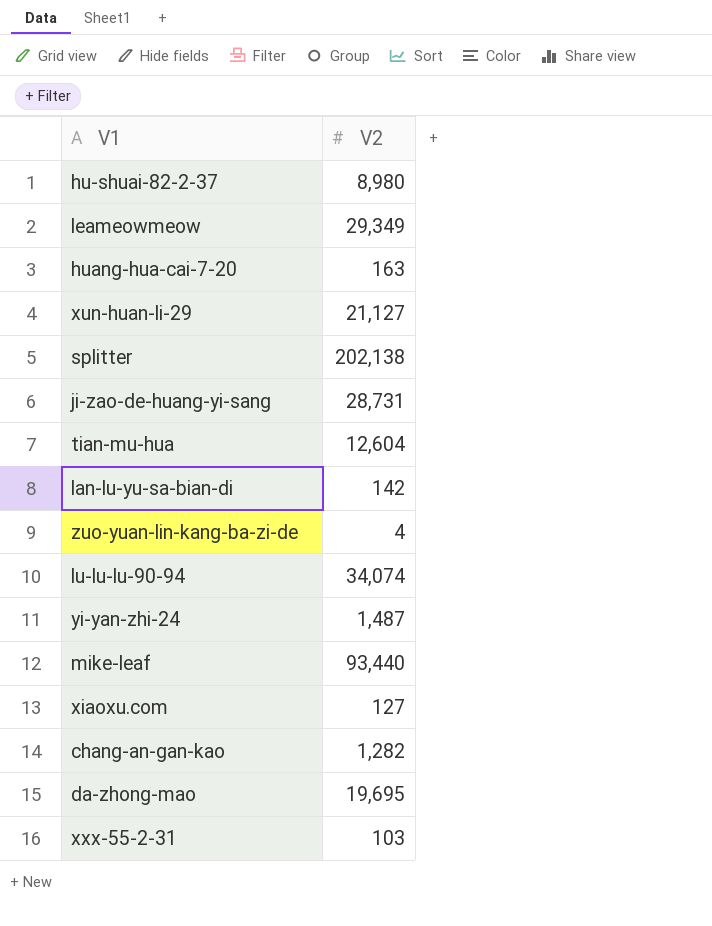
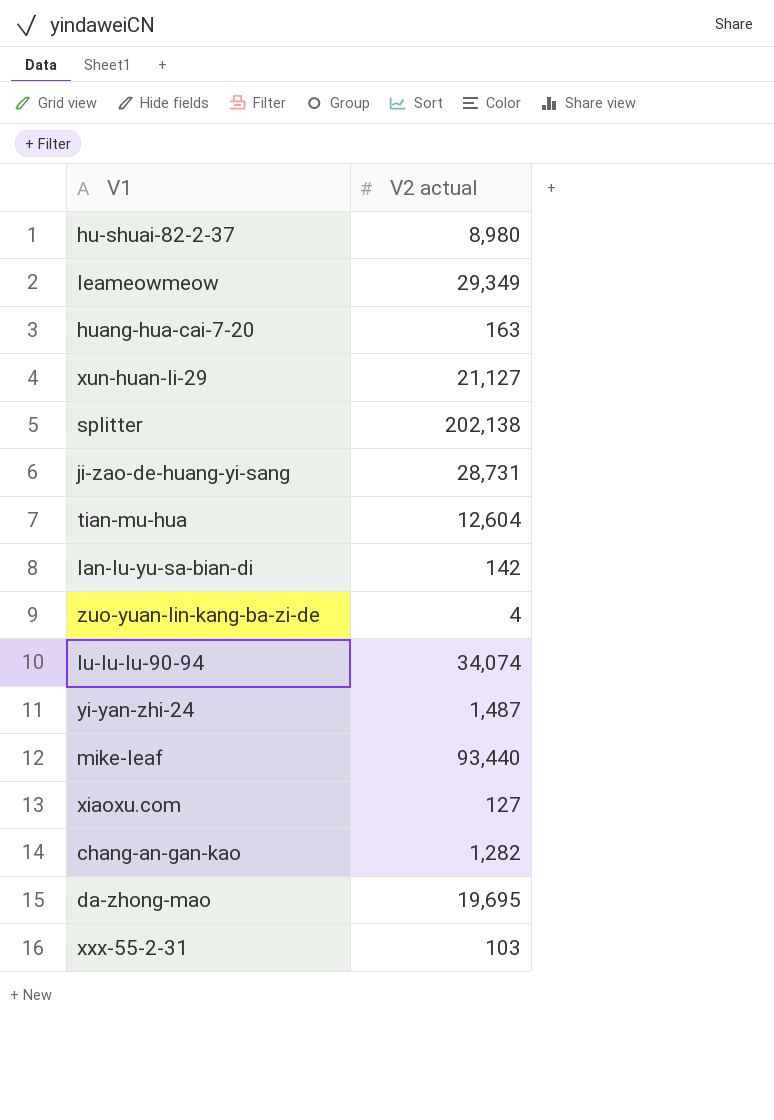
column name: V2 -> V2 actual

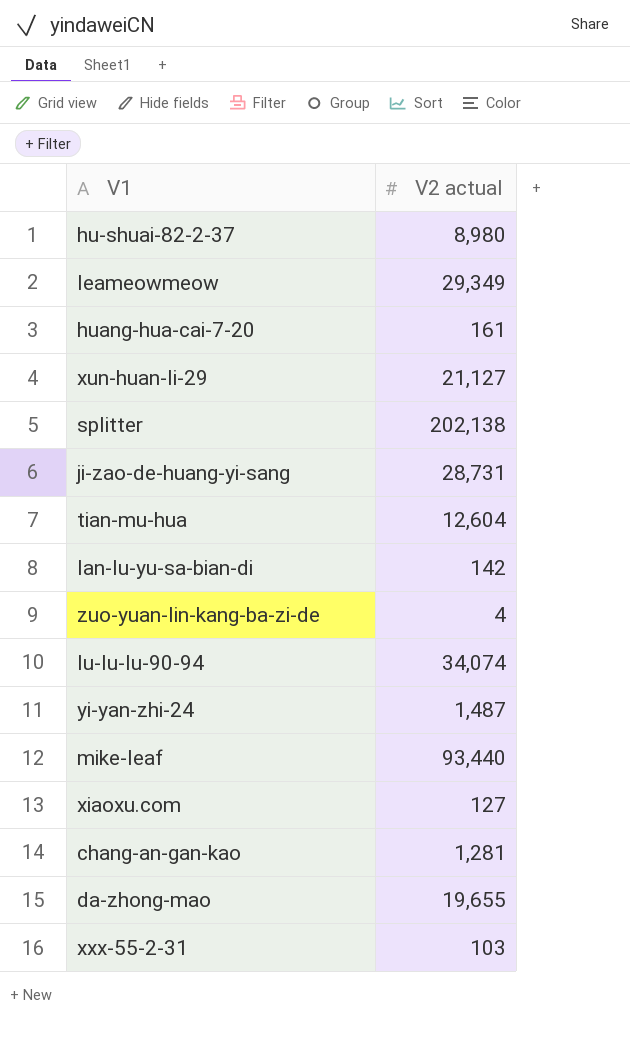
huang-hua-cai-7-20 | V2 actual: 163 -> 161
chang-an-gan-kao | V2 actual: 1,282 -> 1,281
da-zhong-mao | V2 actual: 19,695 -> 19,655

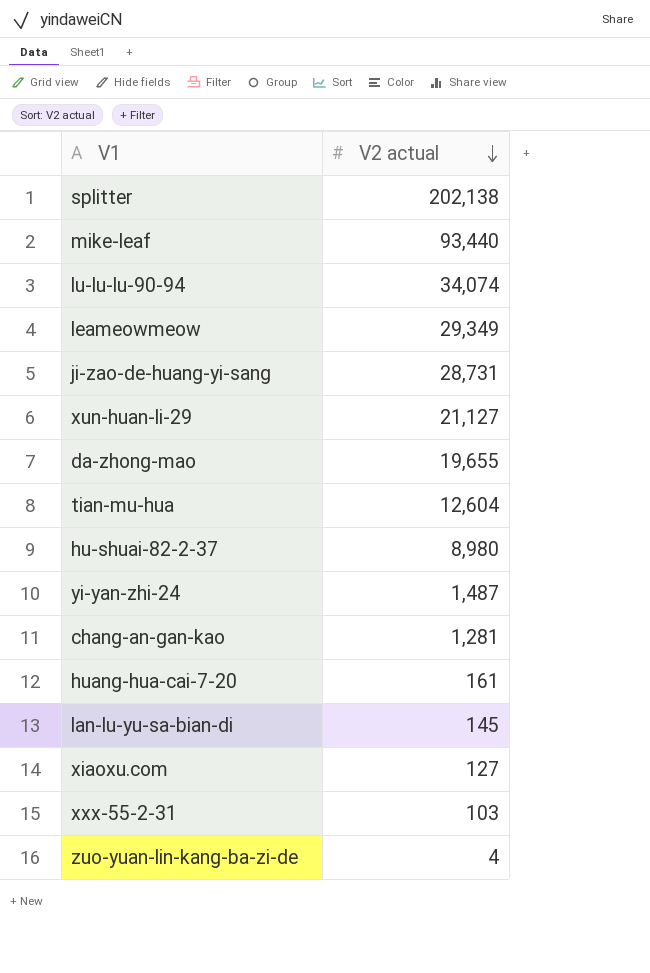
row order: none -> V2 actual descending
lan-lu-yu-sa-bian-di | V2 actual: 142 -> 145

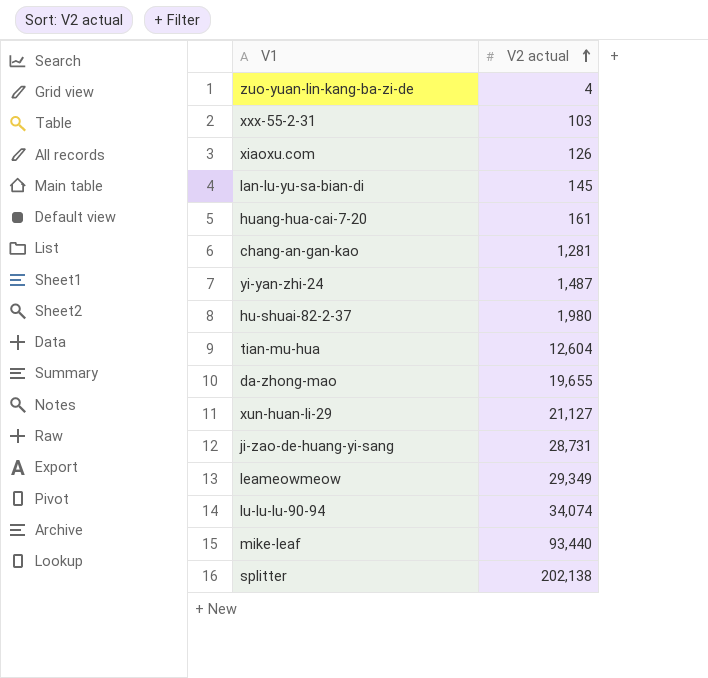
row order: V2 actual descending -> V2 actual ascending
xiaoxu.com | V2 actual: 127 -> 126
hu-shuai-82-2-37 | V2 actual: 8,980 -> 1,980

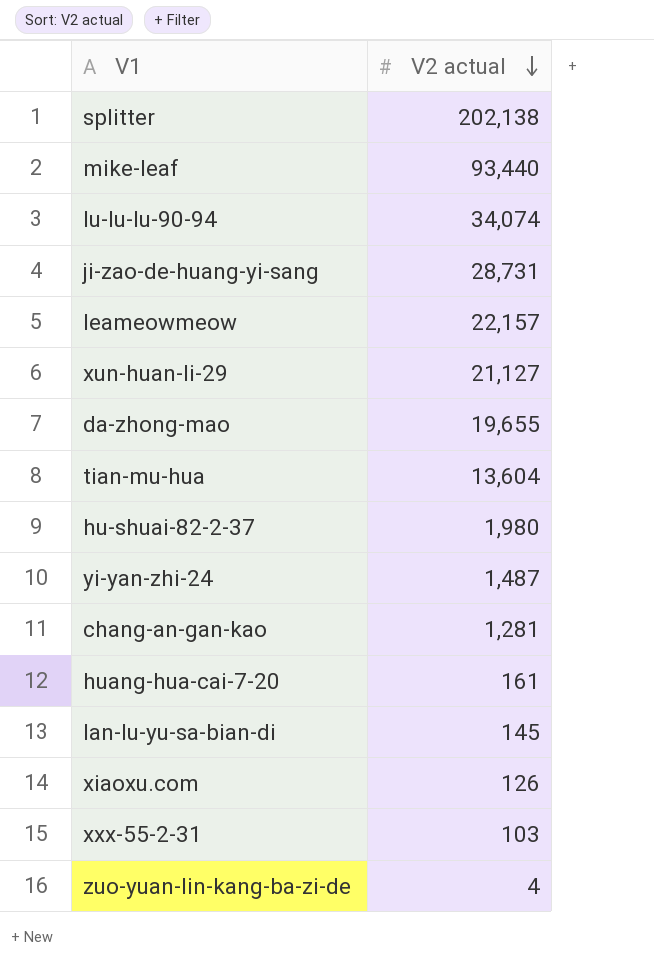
row order: V2 actual ascending -> V2 actual descending
leameowmeow | V2 actual: 29,349 -> 22,157
tian-mu-hua | V2 actual: 12,604 -> 13,604

